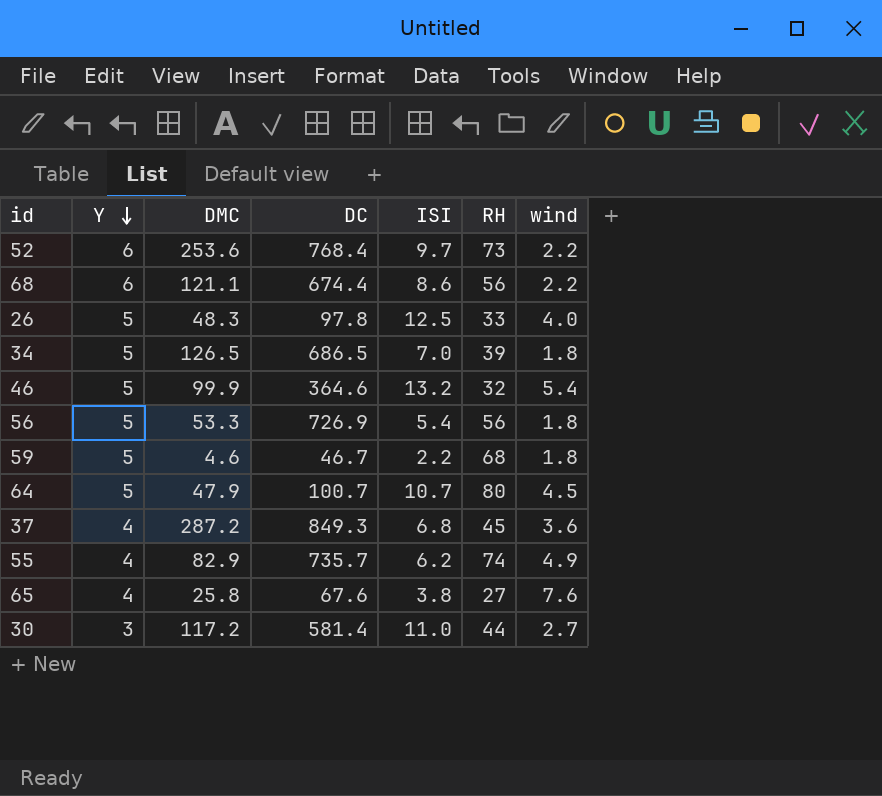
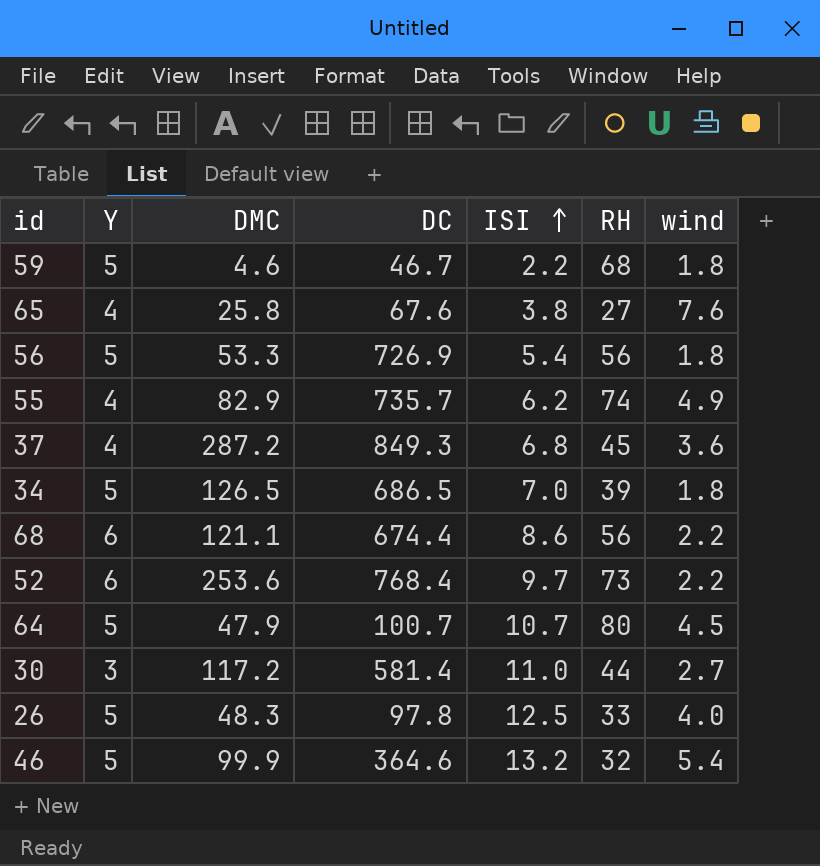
row order: Y descending -> ISI ascending

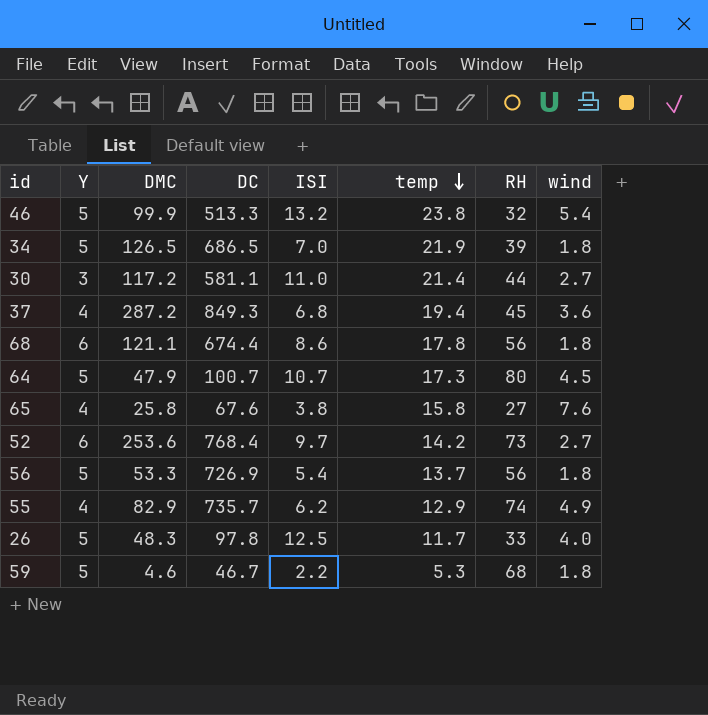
row order: ISI ascending -> temp descending
column temp | position: none -> 6
46 | DC: 364.6 -> 513.3
30 | DC: 581.4 -> 581.1
68 | wind: 2.2 -> 1.8
52 | wind: 2.2 -> 2.7

